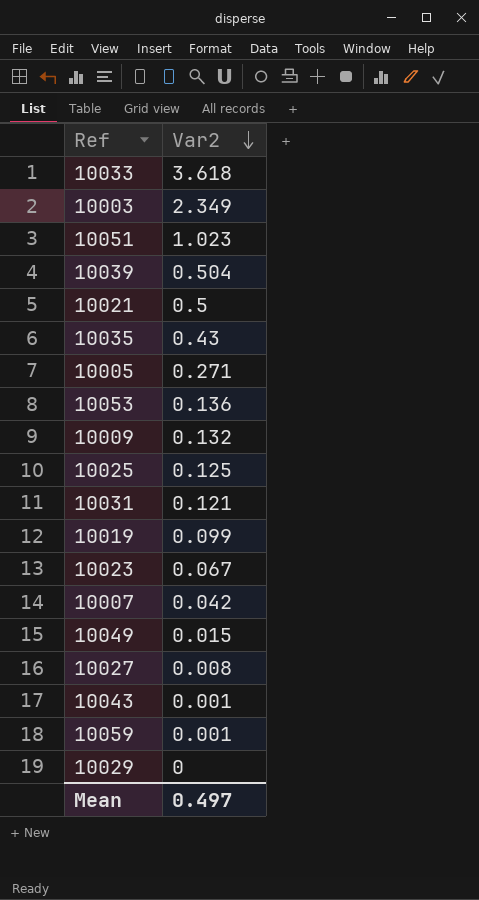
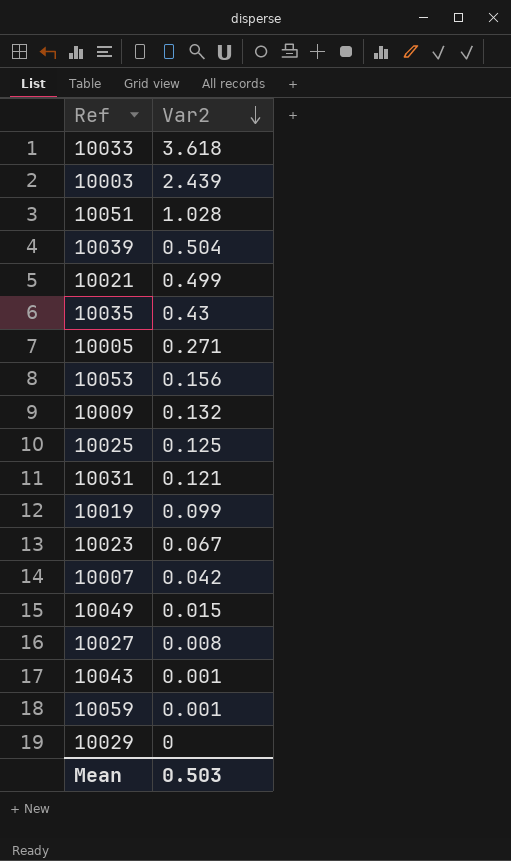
10003 | Var2: 2.349 -> 2.439
10051 | Var2: 1.023 -> 1.028
10021 | Var2: 0.5 -> 0.499
10053 | Var2: 0.136 -> 0.156
Mean | Var2: 0.497 -> 0.503

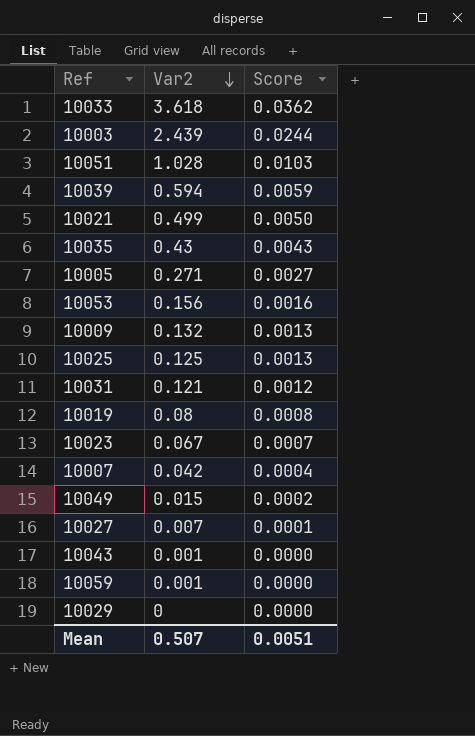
column Score | formula: none -> [Var2] * 0.01
10039 | Var2: 0.504 -> 0.594
10019 | Var2: 0.099 -> 0.08
10027 | Var2: 0.008 -> 0.007
Mean | Var2: 0.503 -> 0.507

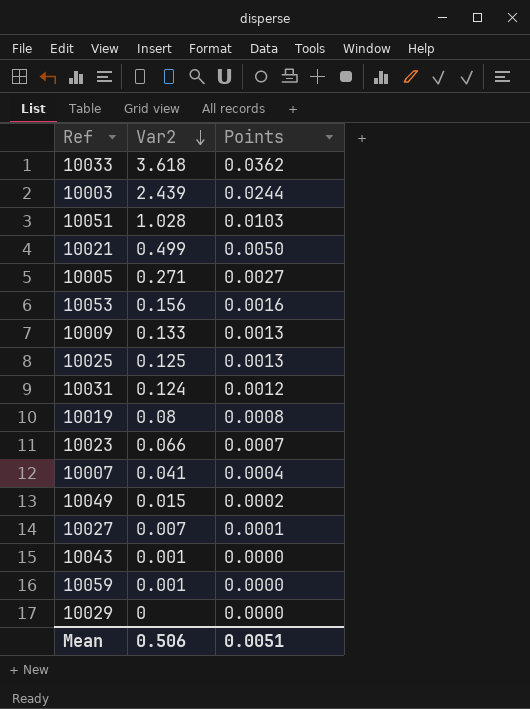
column name: Score -> Points
row 10039: 0.594 | 0.0059 -> none
row 10035: 0.43 | 0.0043 -> none
10009 | Var2: 0.132 -> 0.133
10031 | Var2: 0.121 -> 0.124
10023 | Var2: 0.067 -> 0.066
10007 | Var2: 0.042 -> 0.041
Mean | Var2: 0.507 -> 0.506

